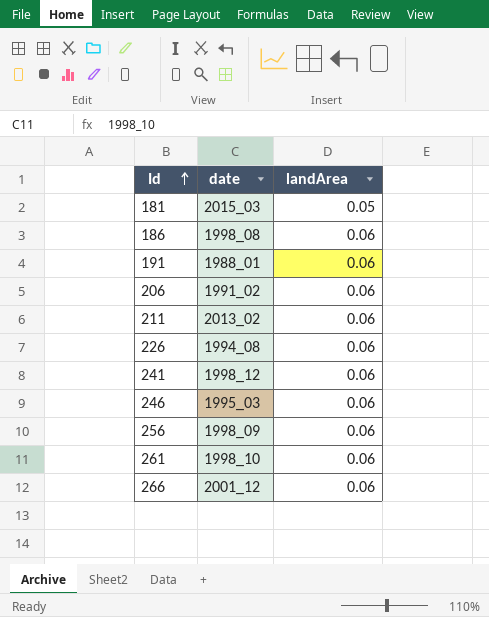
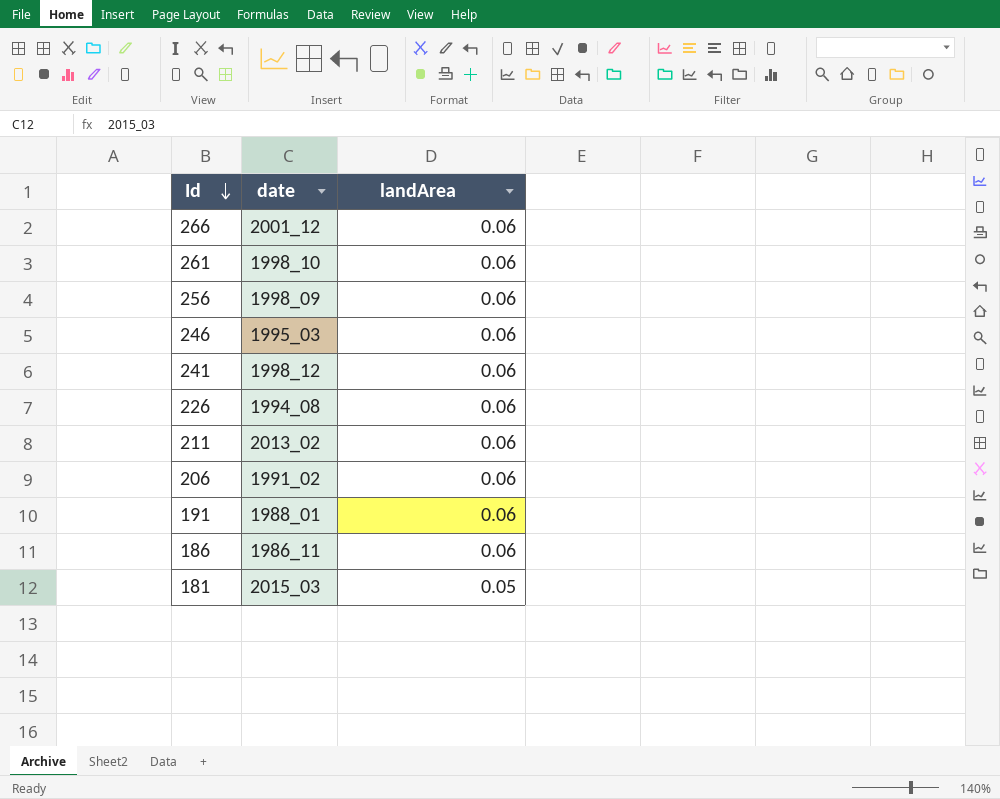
row order: Id ascending -> Id descending
186 | date: 1998_08 -> 1986_11

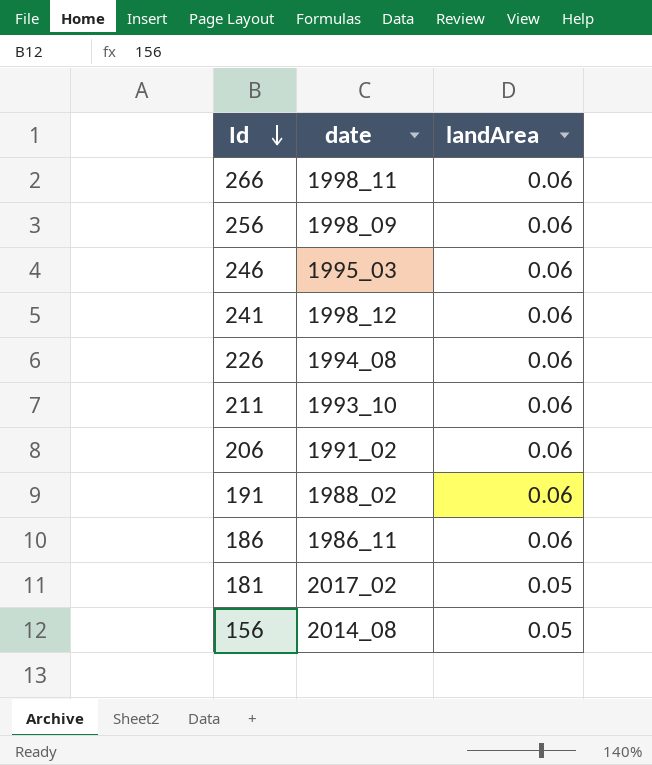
row 261: 1998_10 | 0.06 -> none
266 | date: 2001_12 -> 1998_11
211 | date: 2013_02 -> 1993_10
191 | date: 1988_01 -> 1988_02
181 | date: 2015_03 -> 2017_02
row 156: none -> 2014_08 | 0.05

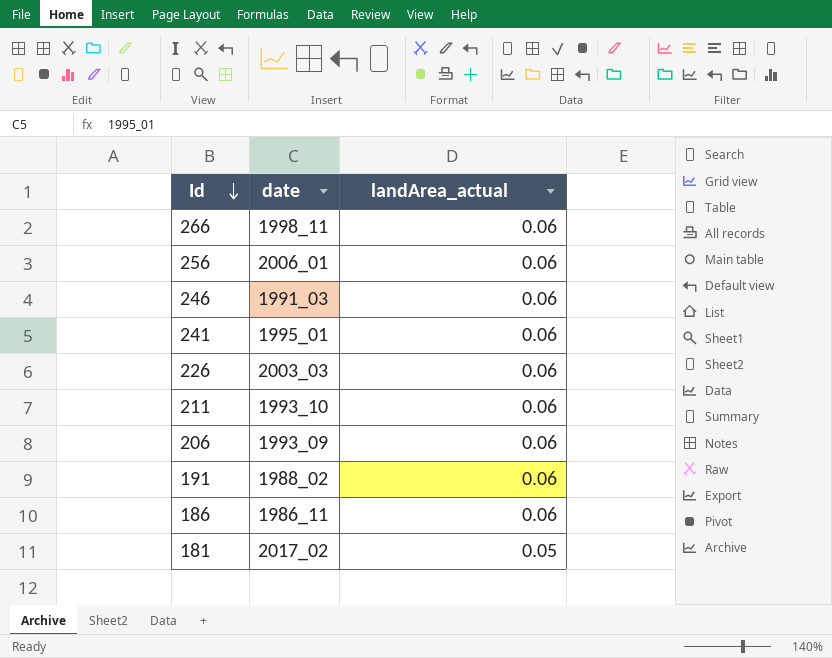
column name: landArea -> landArea_actual
row 156: 2014_08 | 0.05 -> none
256 | date: 1998_09 -> 2006_01
246 | date: 1995_03 -> 1991_03
241 | date: 1998_12 -> 1995_01
226 | date: 1994_08 -> 2003_03
206 | date: 1991_02 -> 1993_09

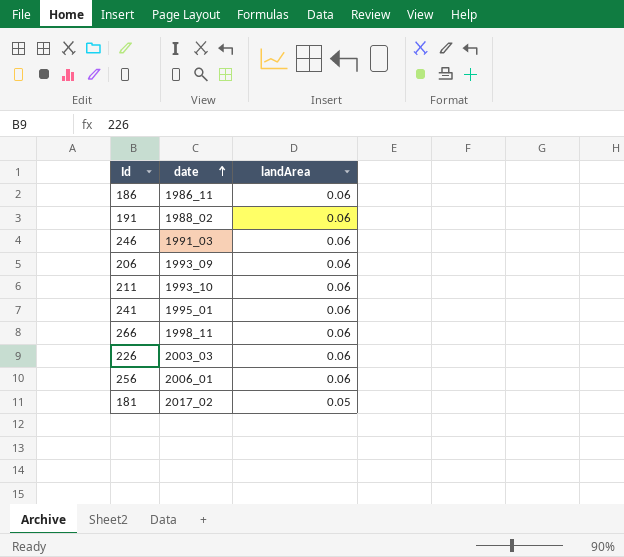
row order: Id descending -> date ascending
column name: landArea_actual -> landArea

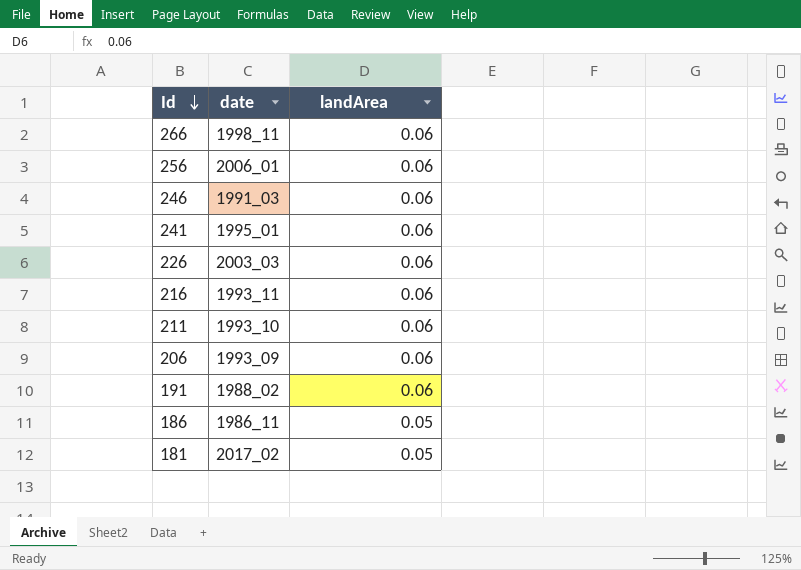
row order: date ascending -> Id descending
row 216: none -> 1993_11 | 0.06
186 | landArea: 0.06 -> 0.05

